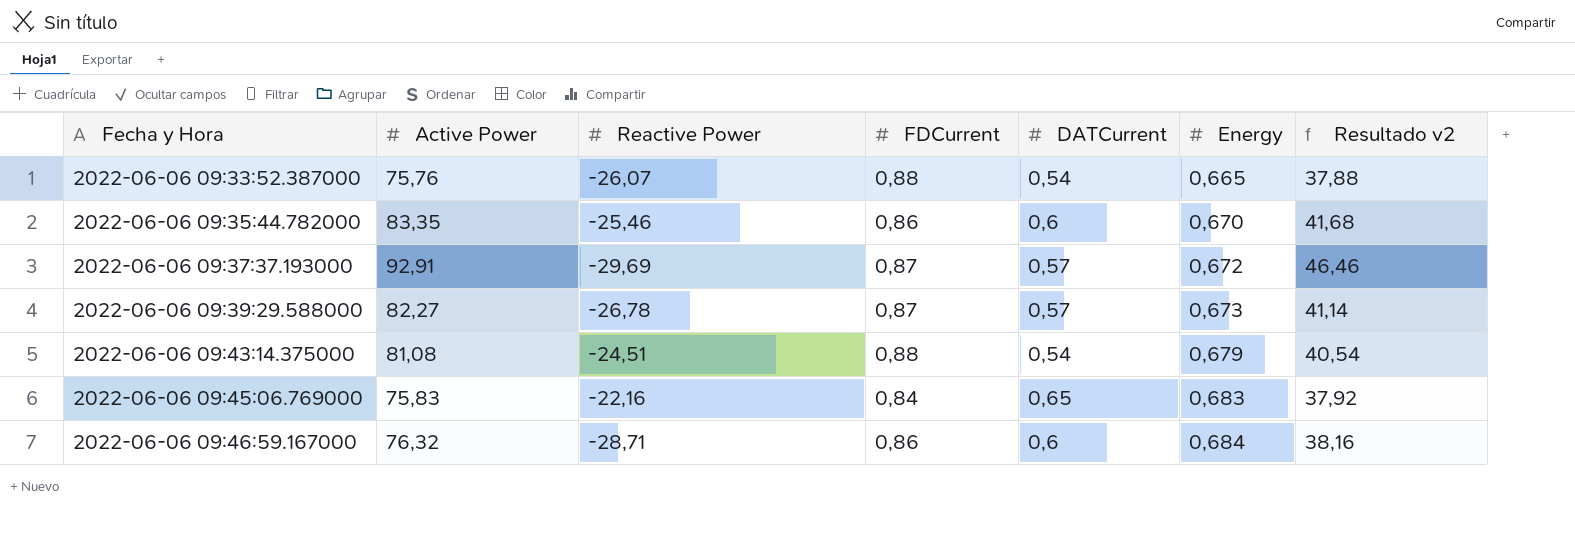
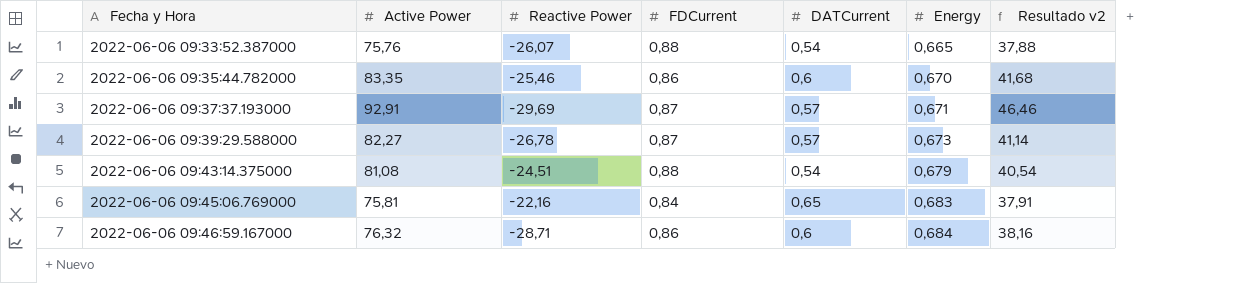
2022-06-06 09:37:37.193000 | Energy: 0,672 -> 0,671
2022-06-06 09:45:06.769000 | Active Power: 75,83 -> 75,81
2022-06-06 09:45:06.769000 | Resultado v2: 37,92 -> 37,91

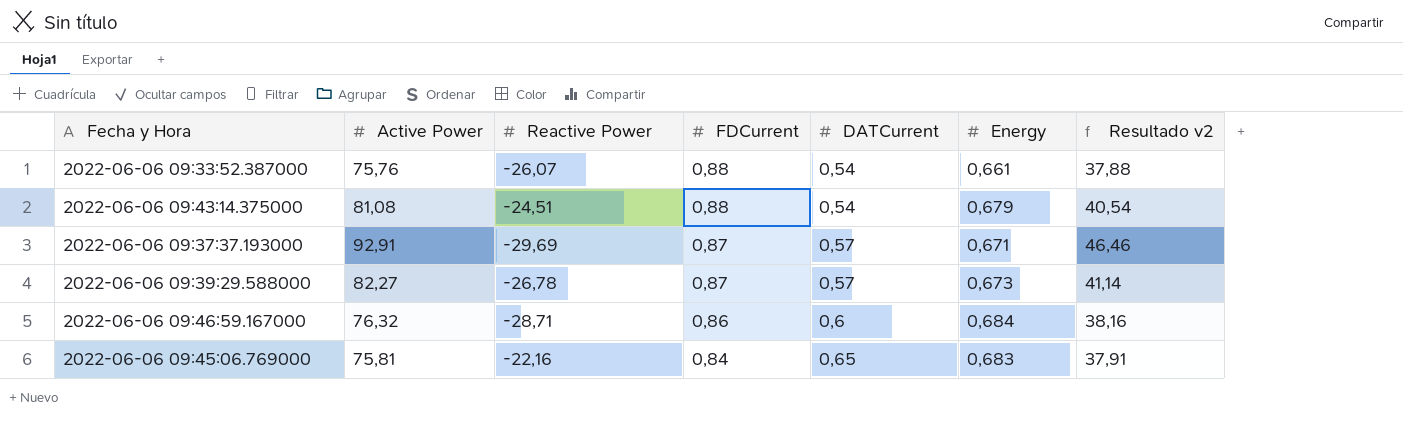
row order: Fecha y Hora ascending -> FDCurrent descending
row 2022-06-06 09:35:44.782000: 83,35 | -25,46 | 0,86 | 0,6 | 0,670 | 41,68 -> none
2022-06-06 09:33:52.387000 | Energy: 0,665 -> 0,661

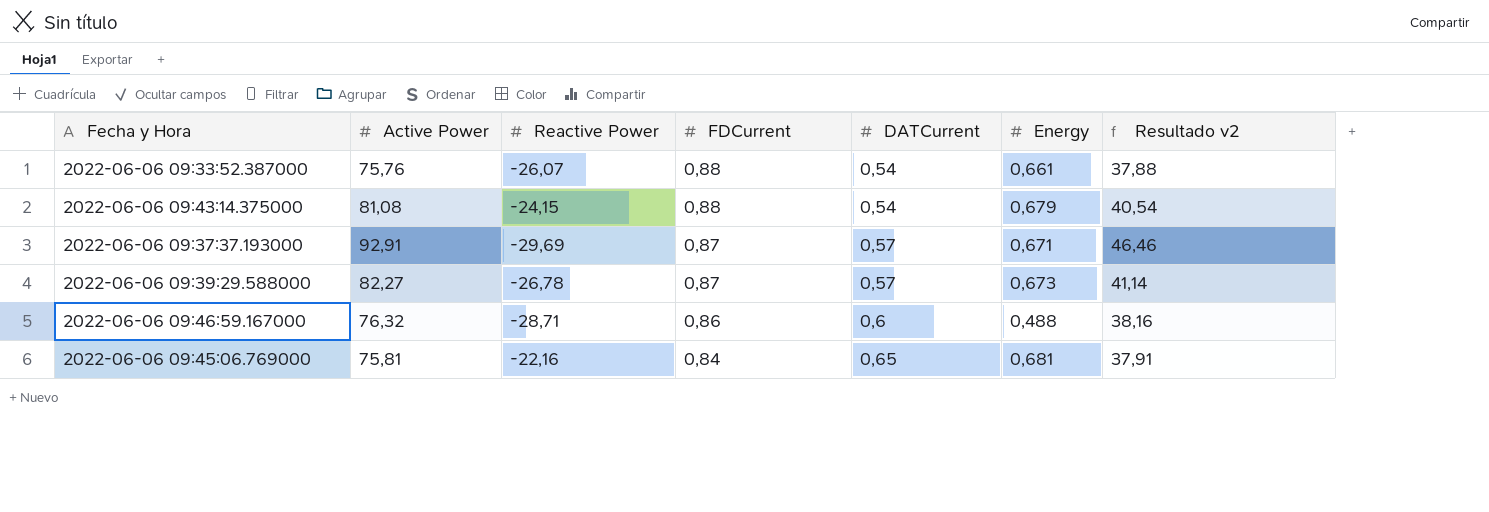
2022-06-06 09:43:14.375000 | Reactive Power: -24,51 -> -24,15
2022-06-06 09:46:59.167000 | Energy: 0,684 -> 0,488
2022-06-06 09:45:06.769000 | Energy: 0,683 -> 0,681

